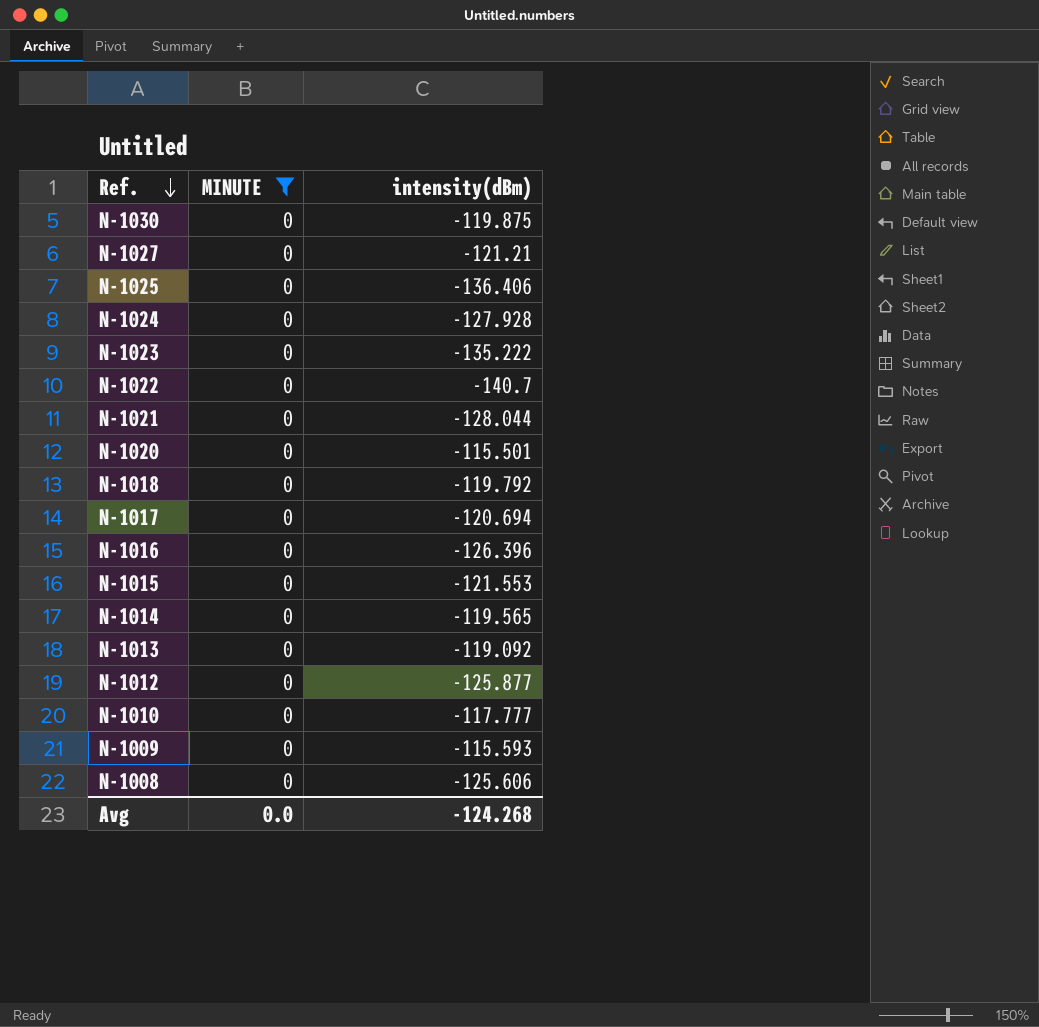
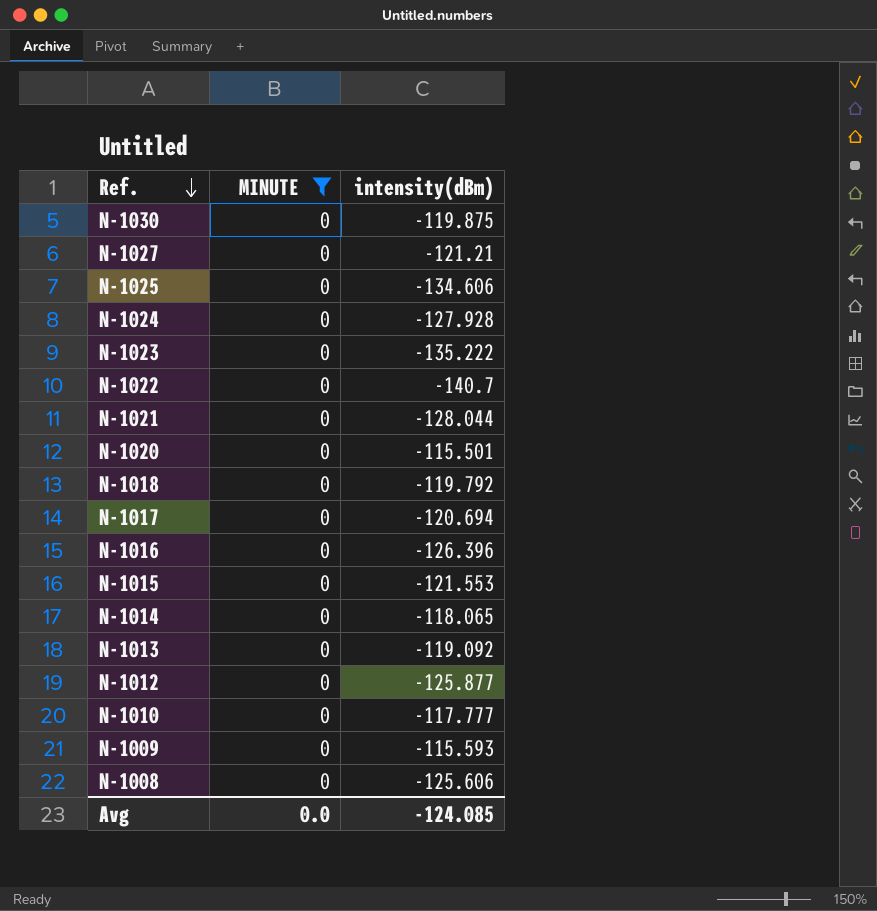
N-1025 | intensity(dBm): -136.406 -> -134.606
N-1014 | intensity(dBm): -119.565 -> -118.065
Avg | intensity(dBm): -124.268 -> -124.085

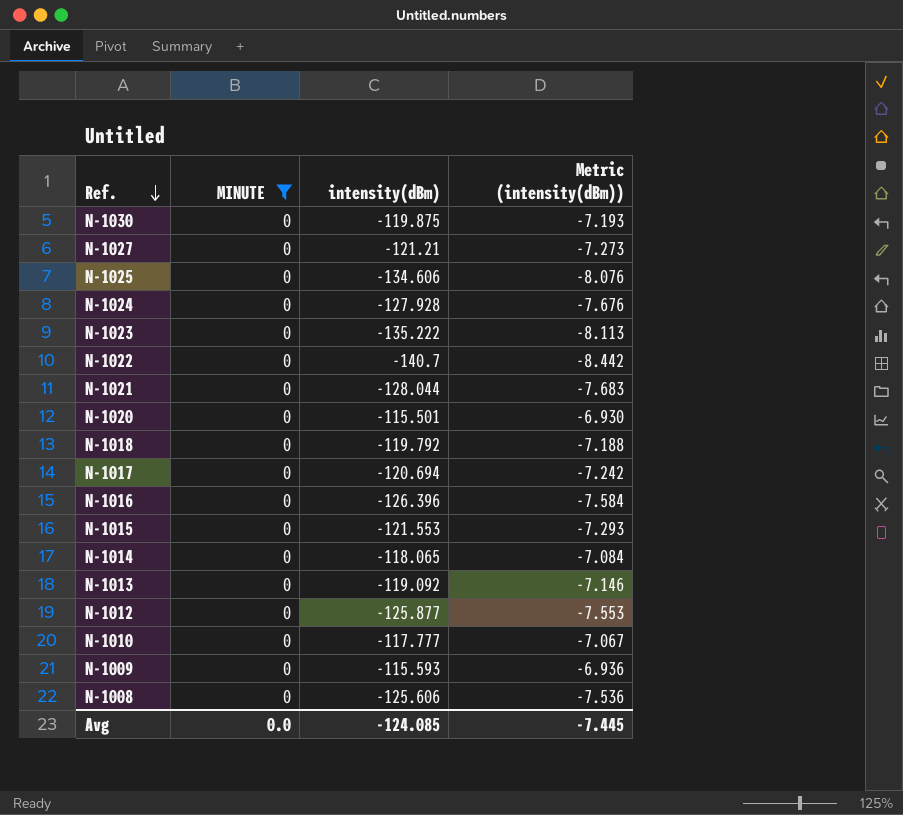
column Metric (intensity(dBm)) | formula: none -> [intensity(dBm)] * 0.06

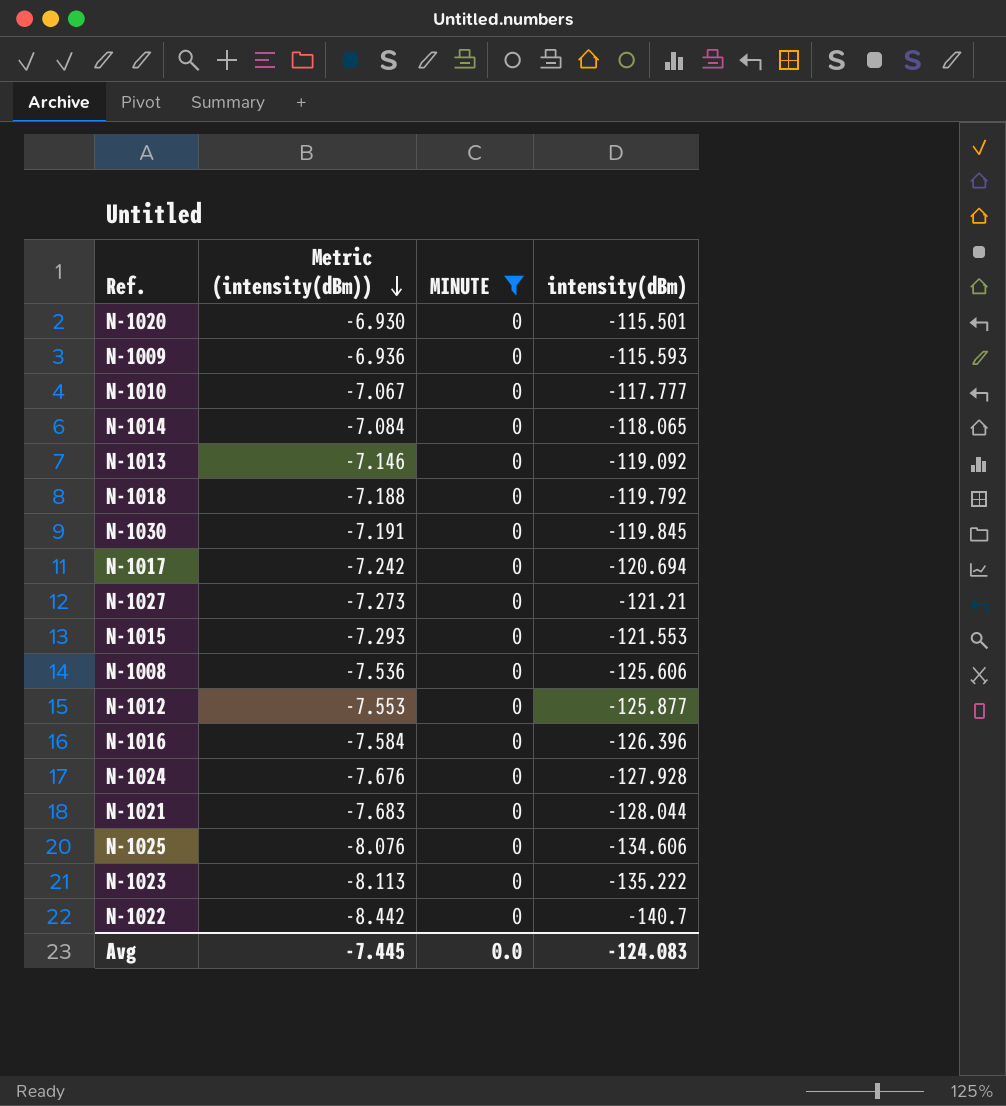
row order: Ref. descending -> Metric (intensity(dBm)) descending
column Metric (intensity(dBm)) | position: 4 -> 2
N-1030 | Metric (intensity(dBm)): -7.193 -> -7.191
N-1030 | intensity(dBm): -119.875 -> -119.845
Avg | intensity(dBm): -124.085 -> -124.083

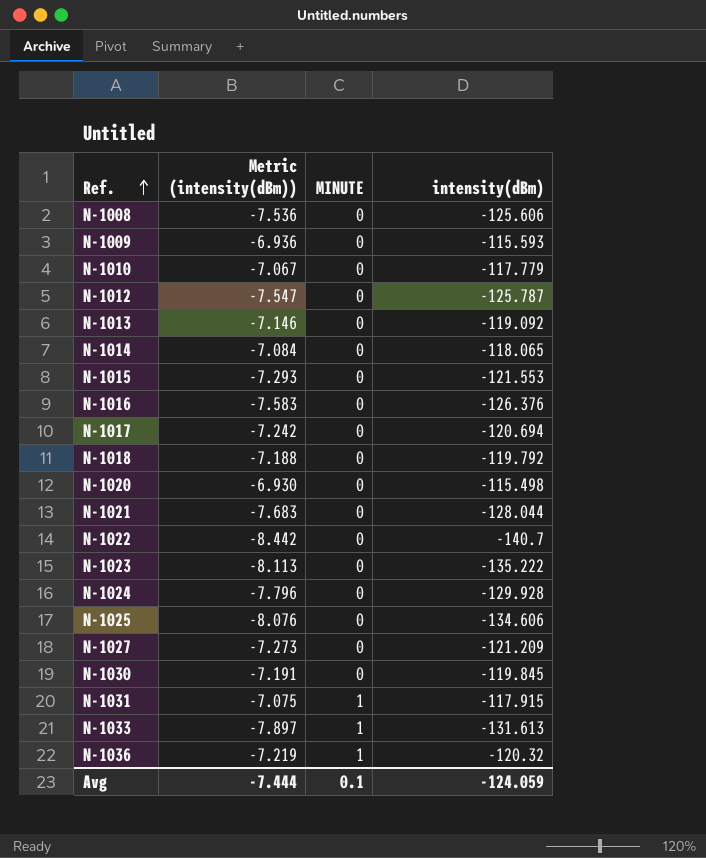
filter: MINUTE = 0 -> none
row order: Metric (intensity(dBm)) descending -> Ref. ascending
N-1010 | intensity(dBm): -117.777 -> -117.779
N-1012 | Metric (intensity(dBm)): -7.553 -> -7.547
N-1012 | intensity(dBm): -125.877 -> -125.787
N-1016 | Metric (intensity(dBm)): -7.584 -> -7.583
N-1016 | intensity(dBm): -126.396 -> -126.376
N-1020 | intensity(dBm): -115.501 -> -115.498
N-1024 | Metric (intensity(dBm)): -7.676 -> -7.796
N-1024 | intensity(dBm): -127.928 -> -129.928
N-1027 | intensity(dBm): -121.21 -> -121.209
Avg | Metric (intensity(dBm)): -7.445 -> -7.444
Avg | MINUTE: 0.0 -> 0.1
Avg | intensity(dBm): -124.083 -> -124.059

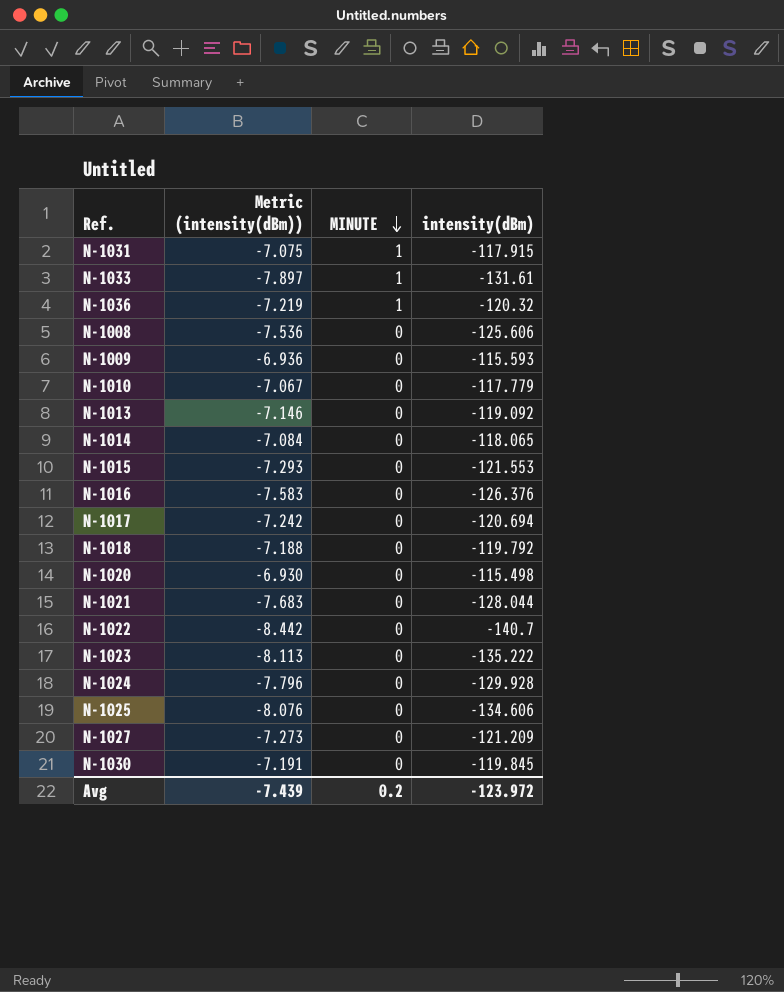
row order: Ref. ascending -> MINUTE descending
row N-1012: -7.547 | 0 | -125.787 -> none
N-1033 | intensity(dBm): -131.613 -> -131.61
Avg | Metric (intensity(dBm)): -7.444 -> -7.439
Avg | MINUTE: 0.1 -> 0.2
Avg | intensity(dBm): -124.059 -> -123.972

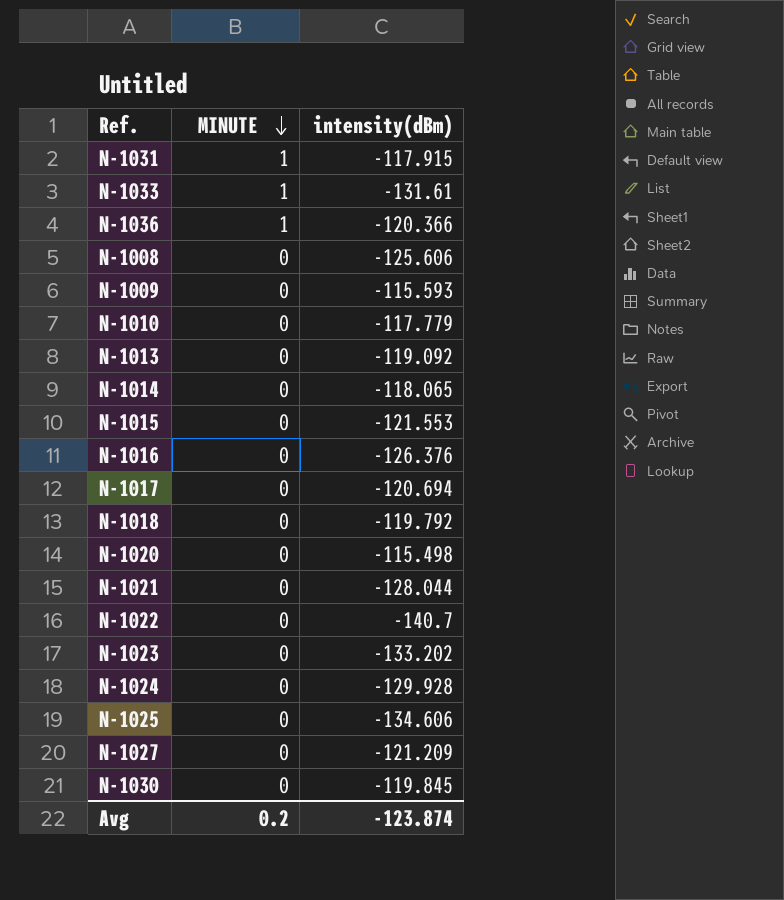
column Metric (intensity(dBm)) | formula: [intensity(dBm)] * 0.06 -> none
N-1036 | intensity(dBm): -120.32 -> -120.366
N-1023 | intensity(dBm): -135.222 -> -133.202
Avg | intensity(dBm): -123.972 -> -123.874

